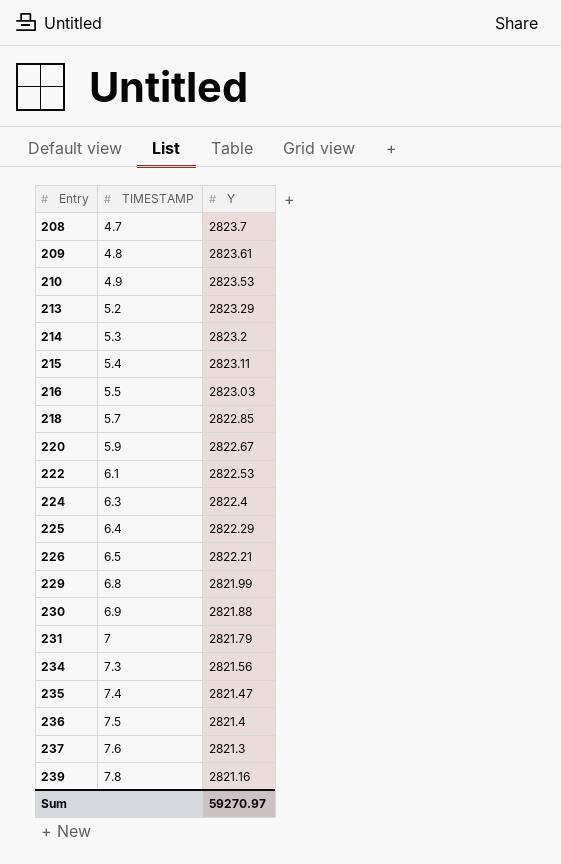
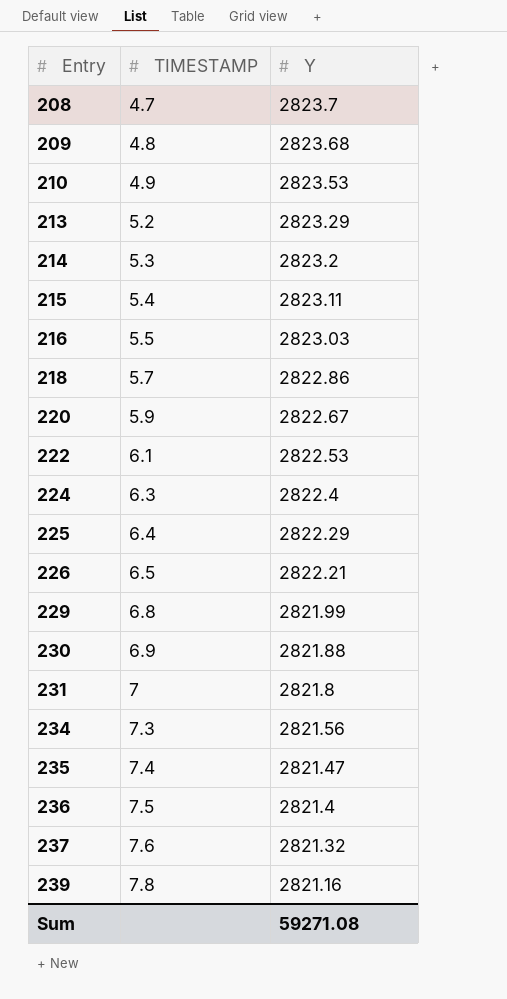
209 | Y: 2823.61 -> 2823.68
218 | Y: 2822.85 -> 2822.86
231 | Y: 2821.79 -> 2821.8
237 | Y: 2821.3 -> 2821.32
Sum | Y: 59270.97 -> 59271.08

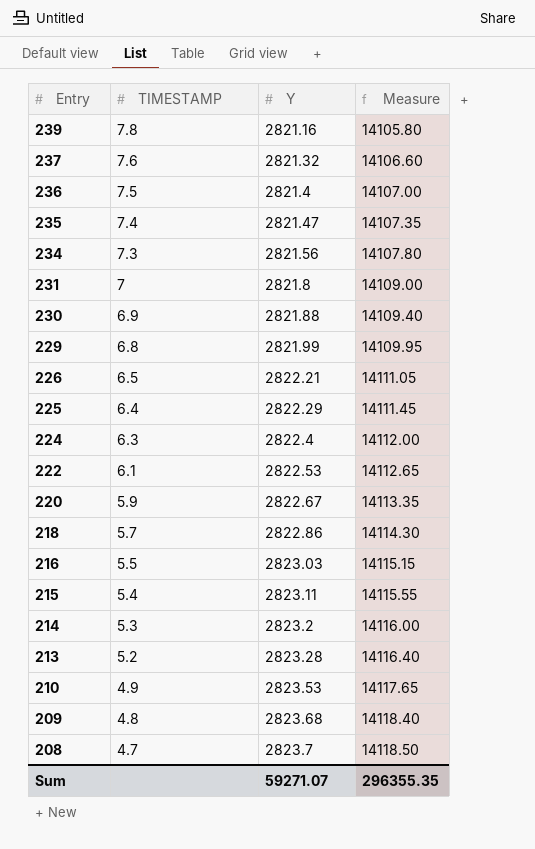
row order: Entry ascending -> Entry descending
column Measure | formula: none -> [Y] * 5
213 | Y: 2823.29 -> 2823.28
Sum | Y: 59271.08 -> 59271.07

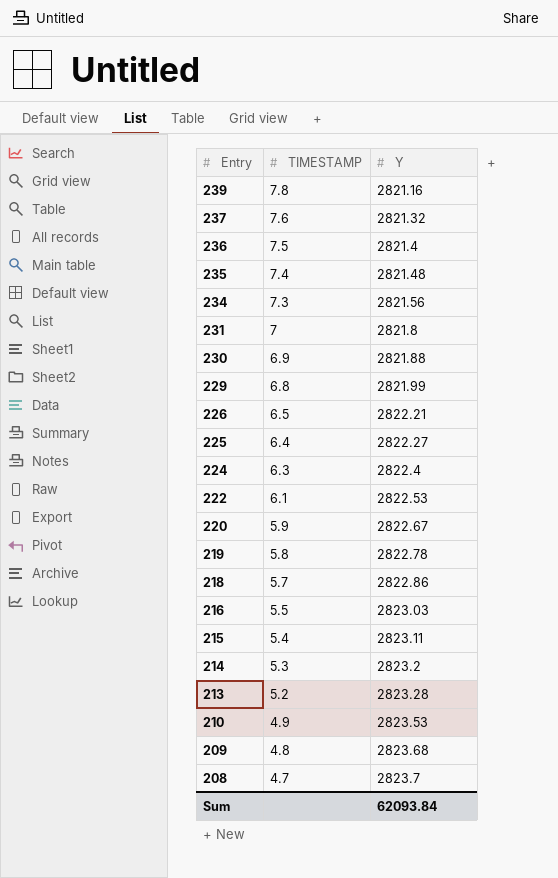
column Measure | formula: [Y] * 5 -> none
235 | Y: 2821.47 -> 2821.48
225 | Y: 2822.29 -> 2822.27
row 219: none -> 5.8 | 2822.78
Sum | Y: 59271.07 -> 62093.84

